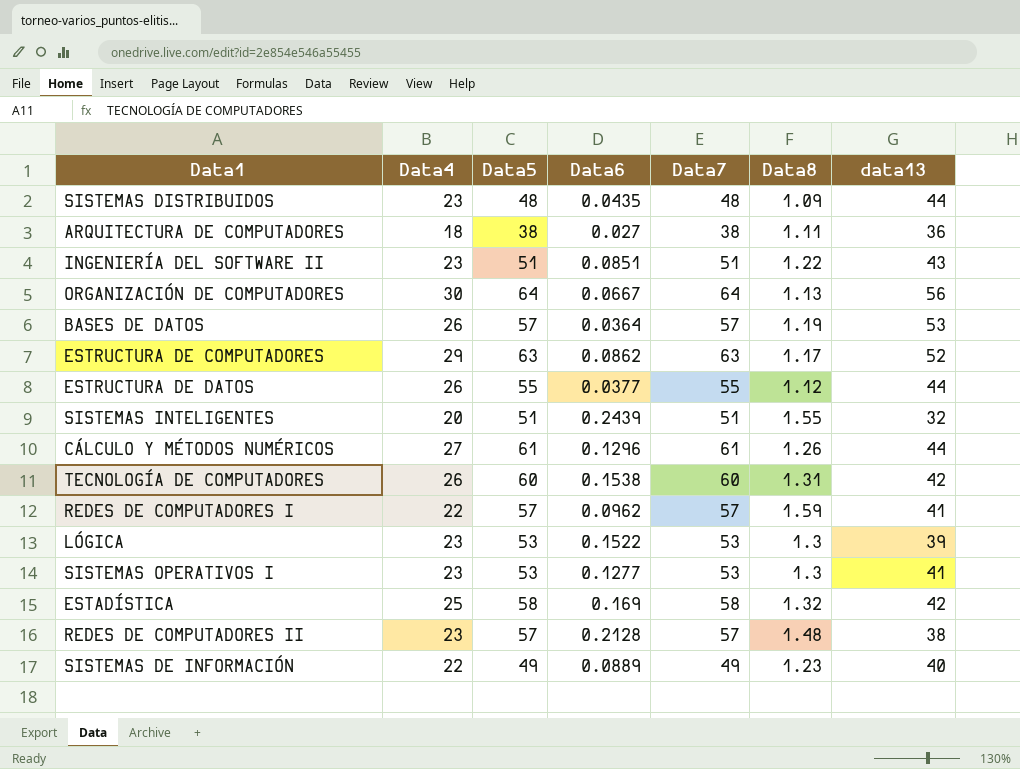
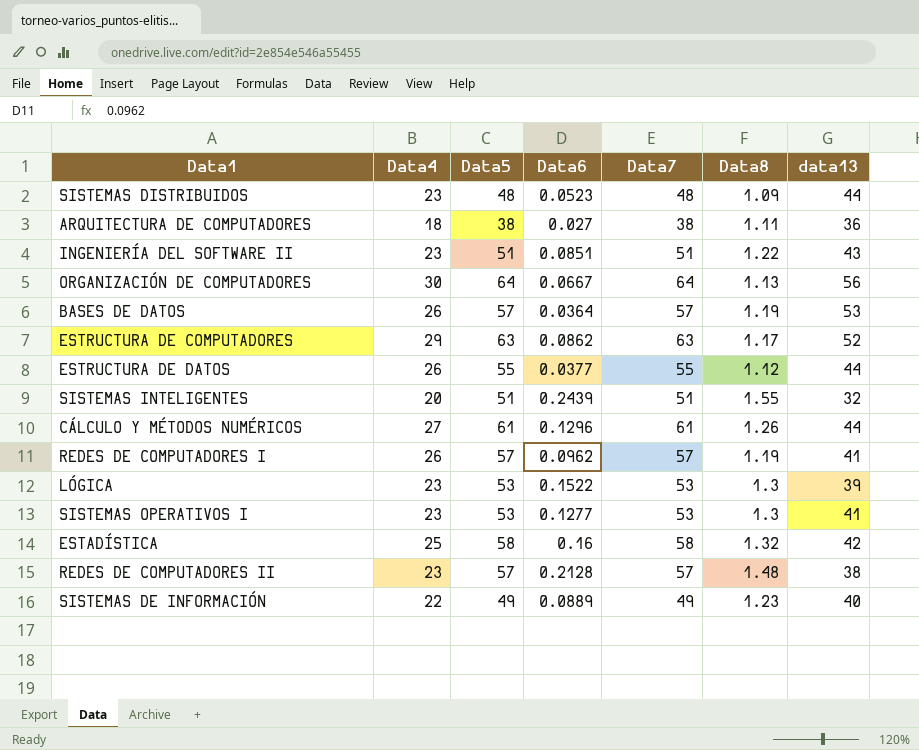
row TECNOLOGÍA DE COMPUTADORES: 26 | 60 | 0.1538 | 60 | 1.31 | 42 -> none
SISTEMAS DISTRIBUIDOS | Data6: 0.0435 -> 0.0523
REDES DE COMPUTADORES I | Data4: 22 -> 26
REDES DE COMPUTADORES I | Data8: 1.59 -> 1.19
ESTADÍSTICA | Data6: 0.169 -> 0.16

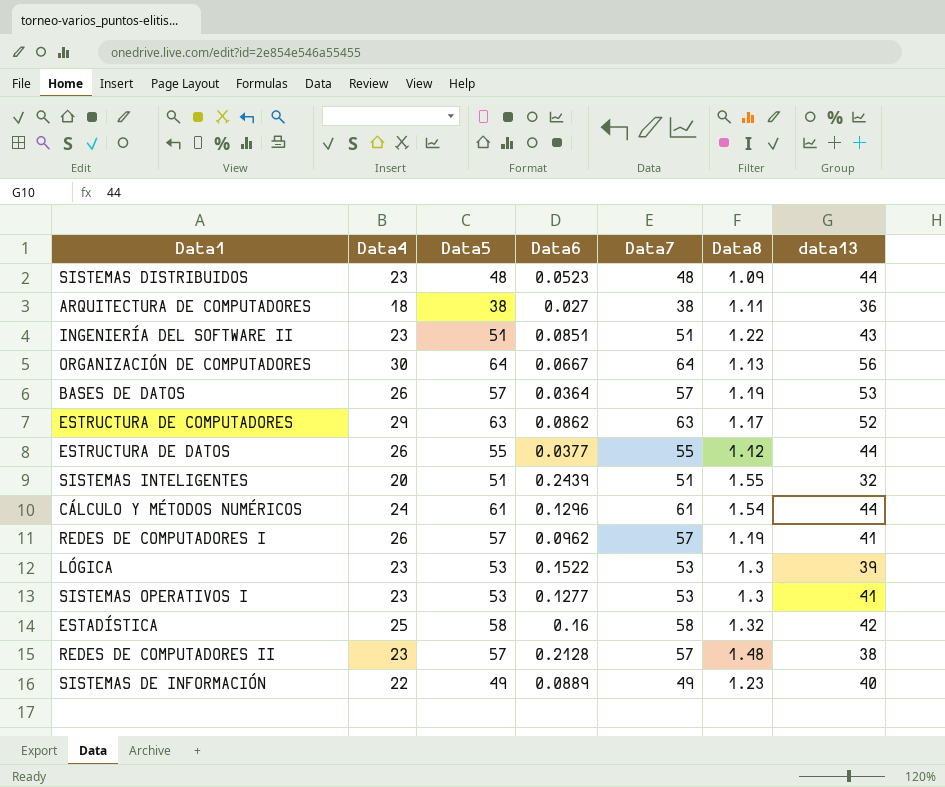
CÁLCULO Y MÉTODOS NUMÉRICOS | Data4: 27 -> 24
CÁLCULO Y MÉTODOS NUMÉRICOS | Data8: 1.26 -> 1.54

